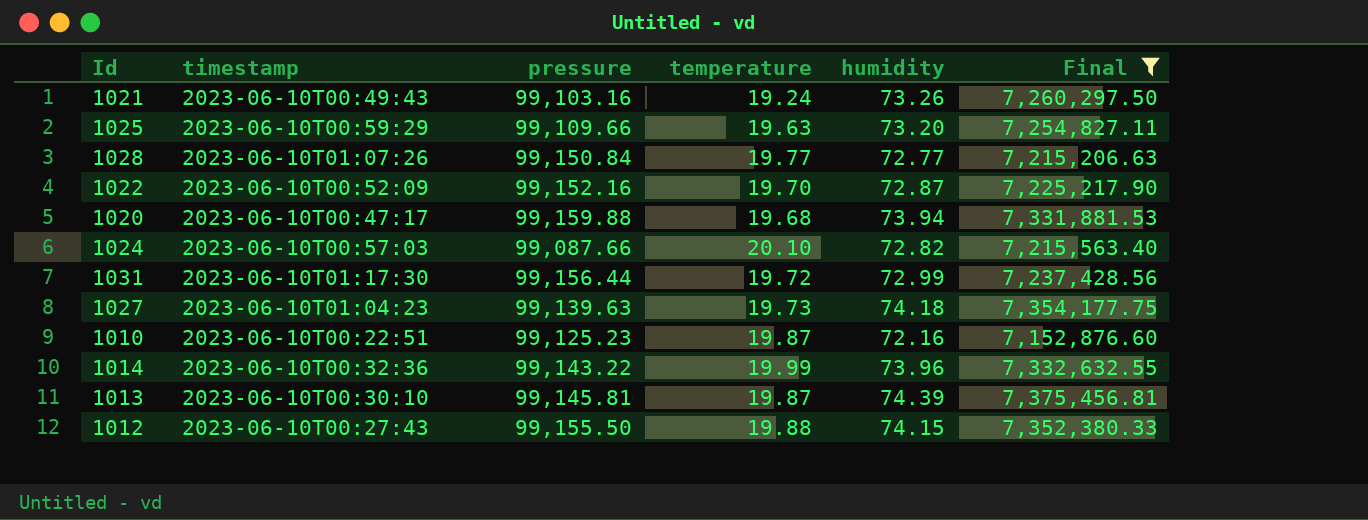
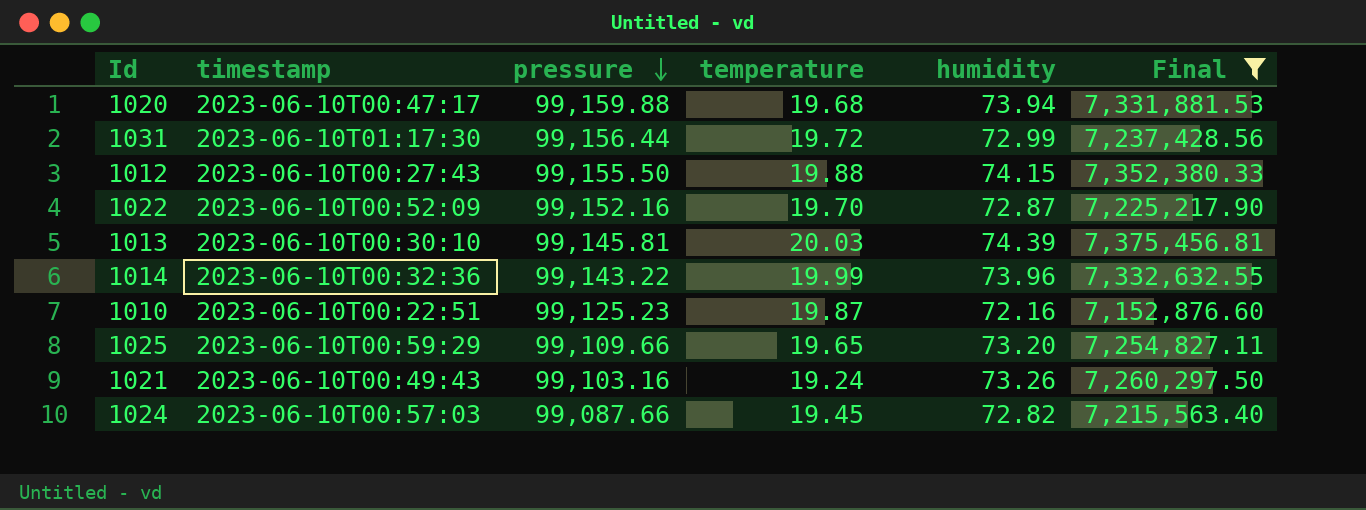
row order: none -> pressure descending
row 1028: 2023-06-10T01:07:26 | 99,150.84 | 19.77 | 72.77 | 7,215,206.63 -> none
row 1027: 2023-06-10T01:04:23 | 99,139.63 | 19.73 | 74.18 | 7,354,177.75 -> none
1013 | temperature: 19.87 -> 20.03
1025 | temperature: 19.63 -> 19.65
1024 | temperature: 20.10 -> 19.45

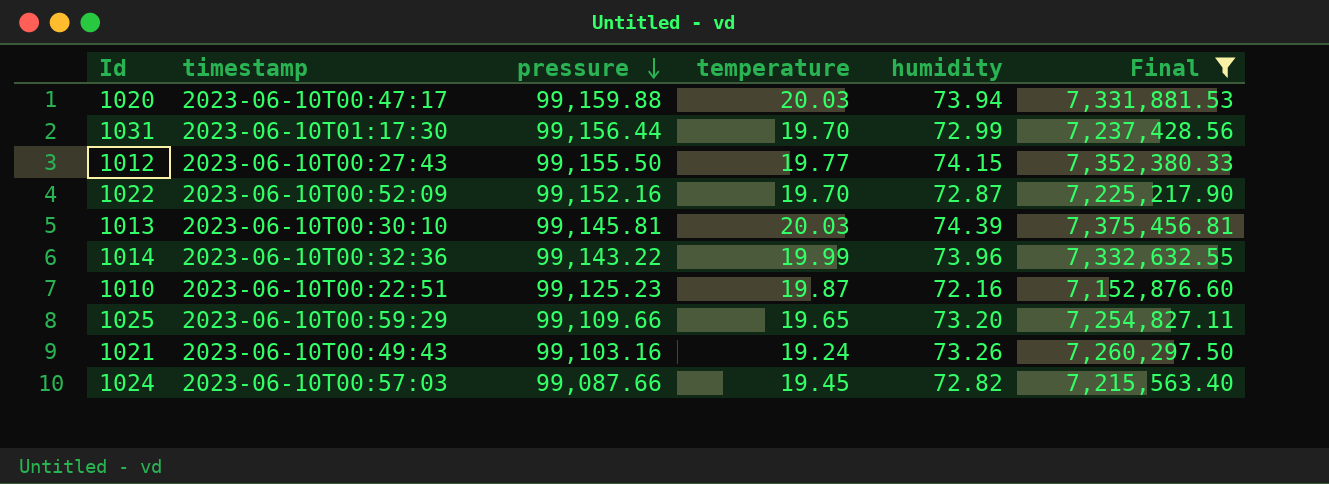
1020 | temperature: 19.68 -> 20.03
1031 | temperature: 19.72 -> 19.70
1012 | temperature: 19.88 -> 19.77

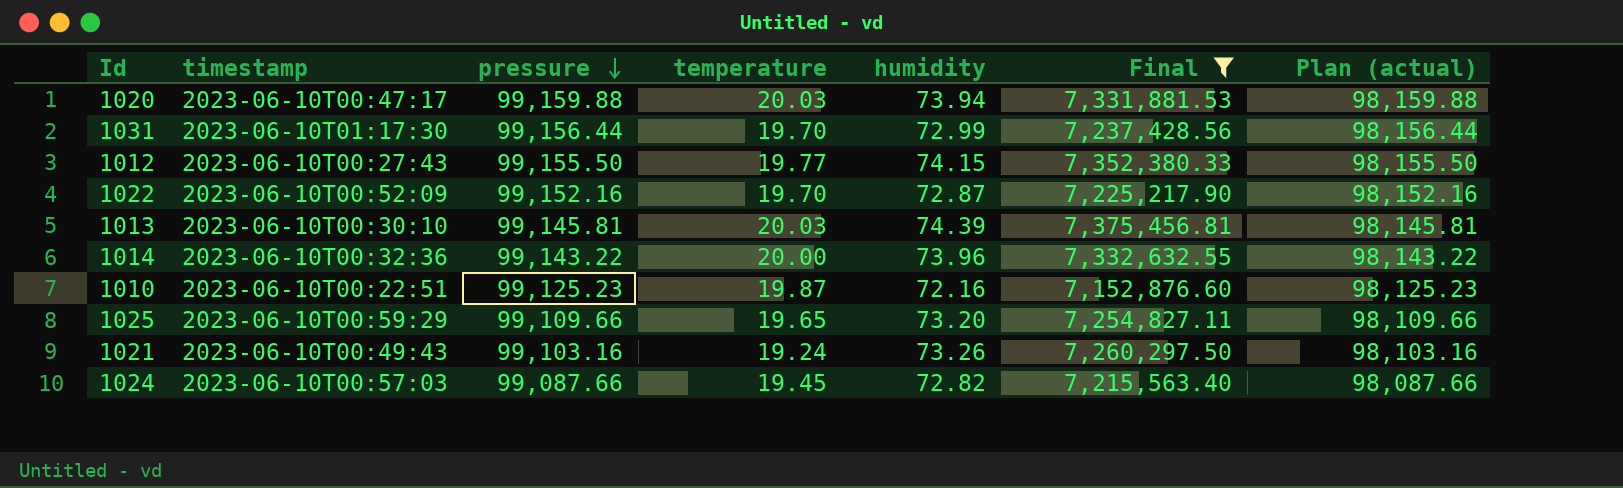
column Plan (actual) | formula: none -> [pressure] - 1000
1014 | temperature: 19.99 -> 20.00

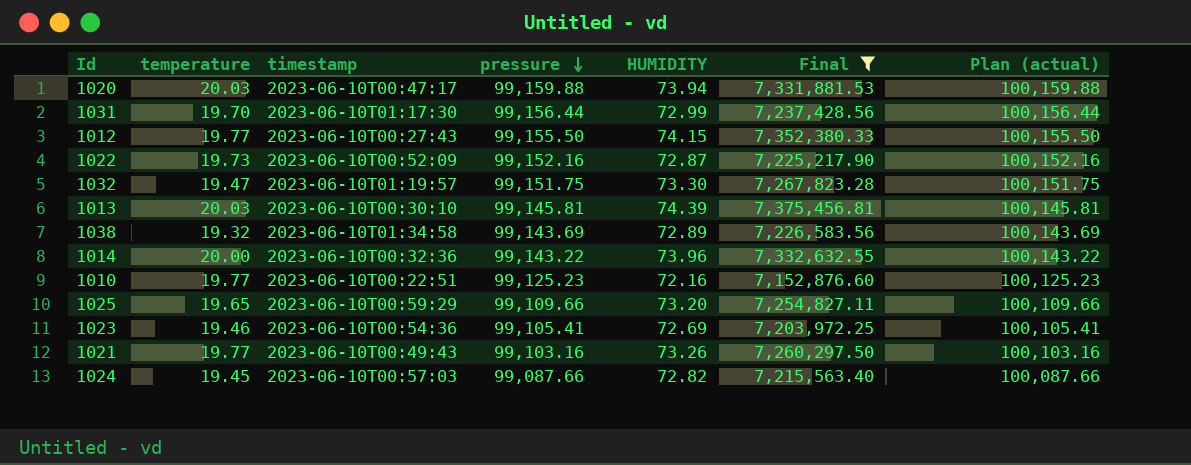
column temperature | position: 4 -> 2
column name: humidity -> HUMIDITY
column Plan (actual) | formula: [pressure] - 1000 -> [pressure] + 1000
1022 | temperature: 19.70 -> 19.73
row 1032: none -> 19.47 | 2023-06-10T01:19:57 | 99,151.75 | 73.30 | 7,267,823.28 | 100,151.75
row 1038: none -> 19.32 | 2023-06-10T01:34:58 | 99,143.69 | 72.89 | 7,226,583.56 | 100,143.69
1010 | temperature: 19.87 -> 19.77
row 1023: none -> 19.46 | 2023-06-10T00:54:36 | 99,105.41 | 72.69 | 7,203,972.25 | 100,105.41
1021 | temperature: 19.24 -> 19.77

